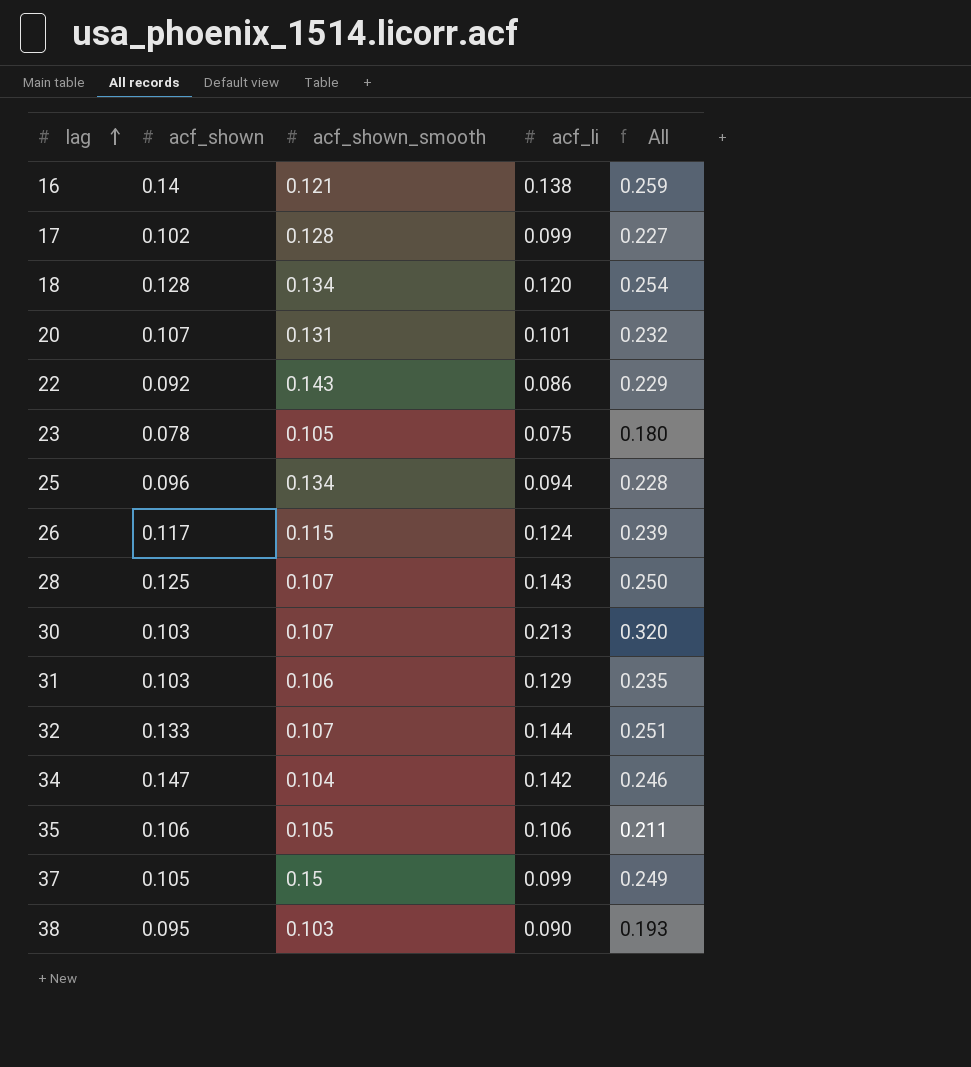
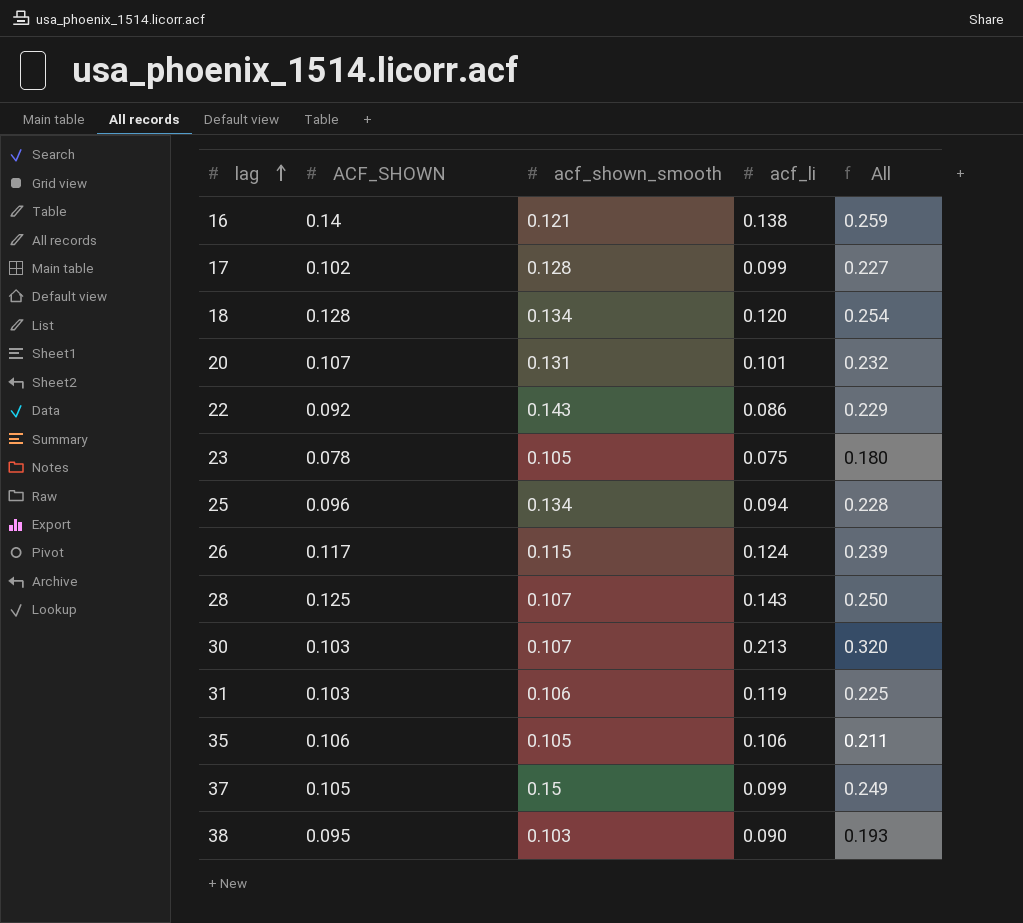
column name: acf_shown -> ACF_SHOWN
row 32: 0.133 | 0.107 | 0.144 | 0.251 -> none
row 34: 0.147 | 0.104 | 0.142 | 0.246 -> none
31 | acf_li: 0.129 -> 0.119
31 | All: 0.235 -> 0.225

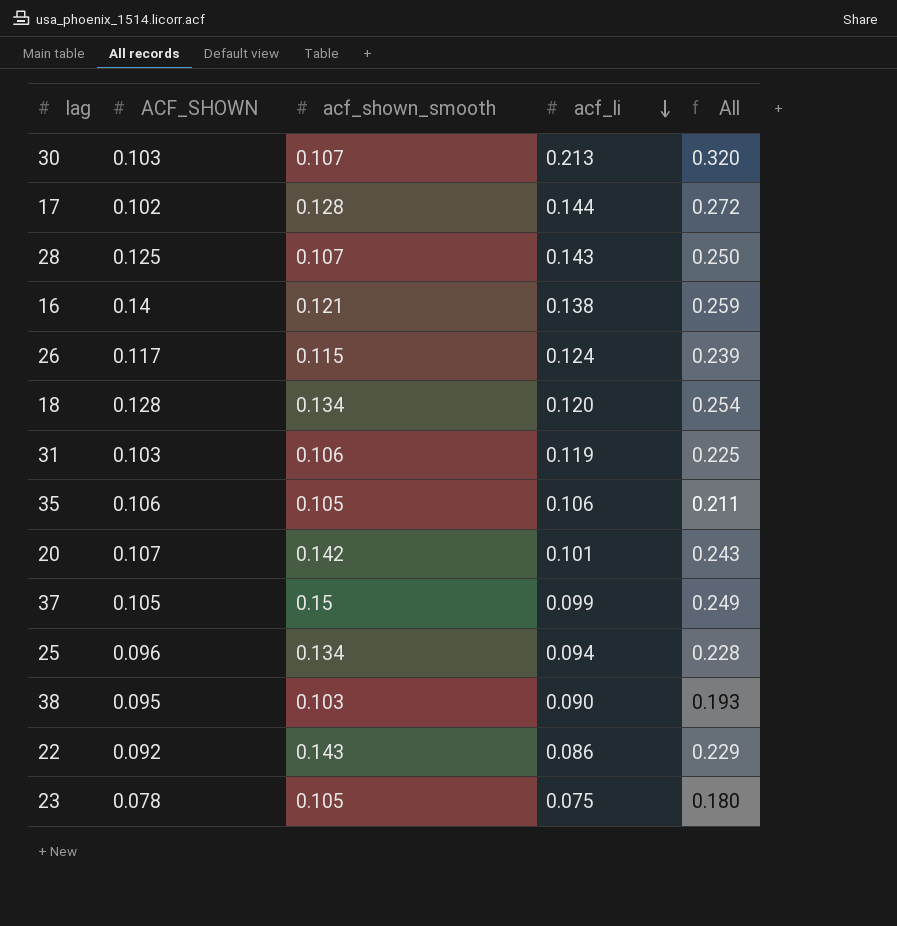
row order: lag ascending -> acf_li descending
17 | acf_li: 0.099 -> 0.144
17 | All: 0.227 -> 0.272
20 | acf_shown_smooth: 0.131 -> 0.142
20 | All: 0.232 -> 0.243

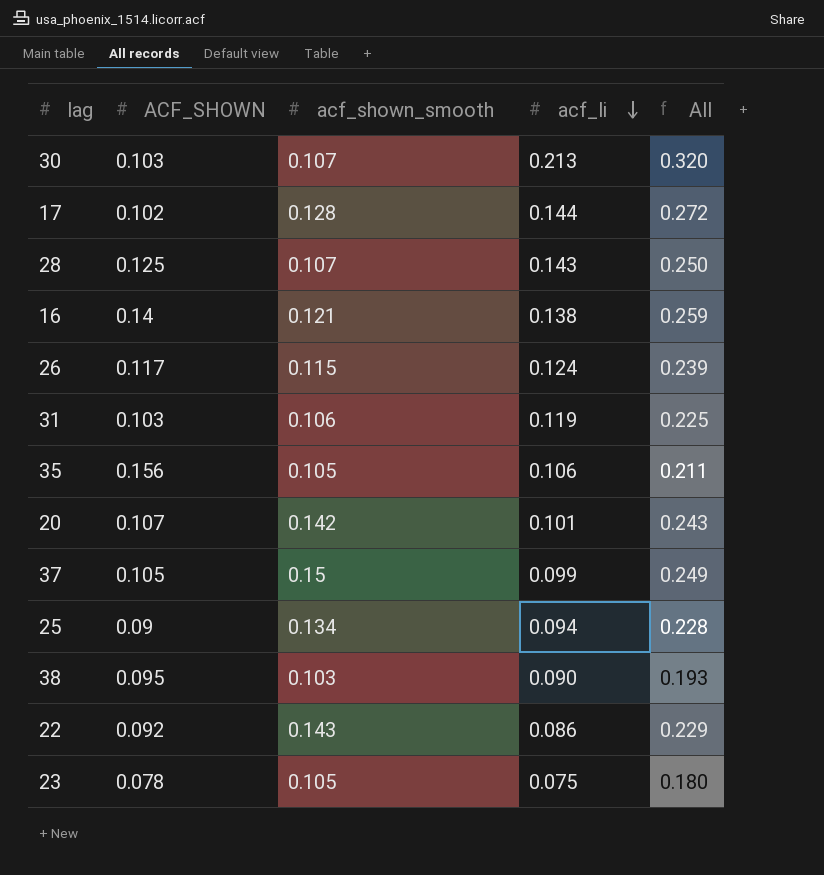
row 18: 0.128 | 0.134 | 0.120 | 0.254 -> none
35 | ACF_SHOWN: 0.106 -> 0.156
25 | ACF_SHOWN: 0.096 -> 0.09

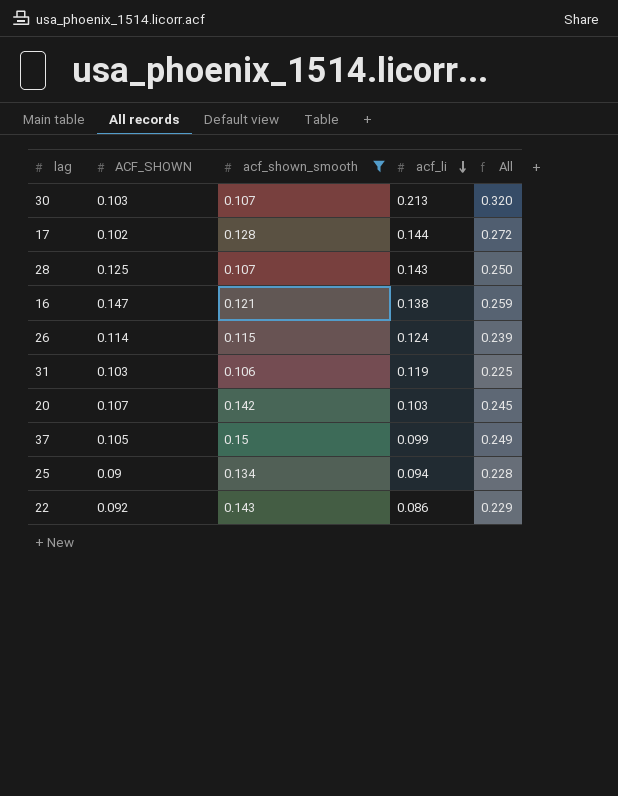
filter: none -> acf_shown_smooth >= 0.106
16 | ACF_SHOWN: 0.14 -> 0.147
26 | ACF_SHOWN: 0.117 -> 0.114
20 | acf_li: 0.101 -> 0.103
20 | All: 0.243 -> 0.245

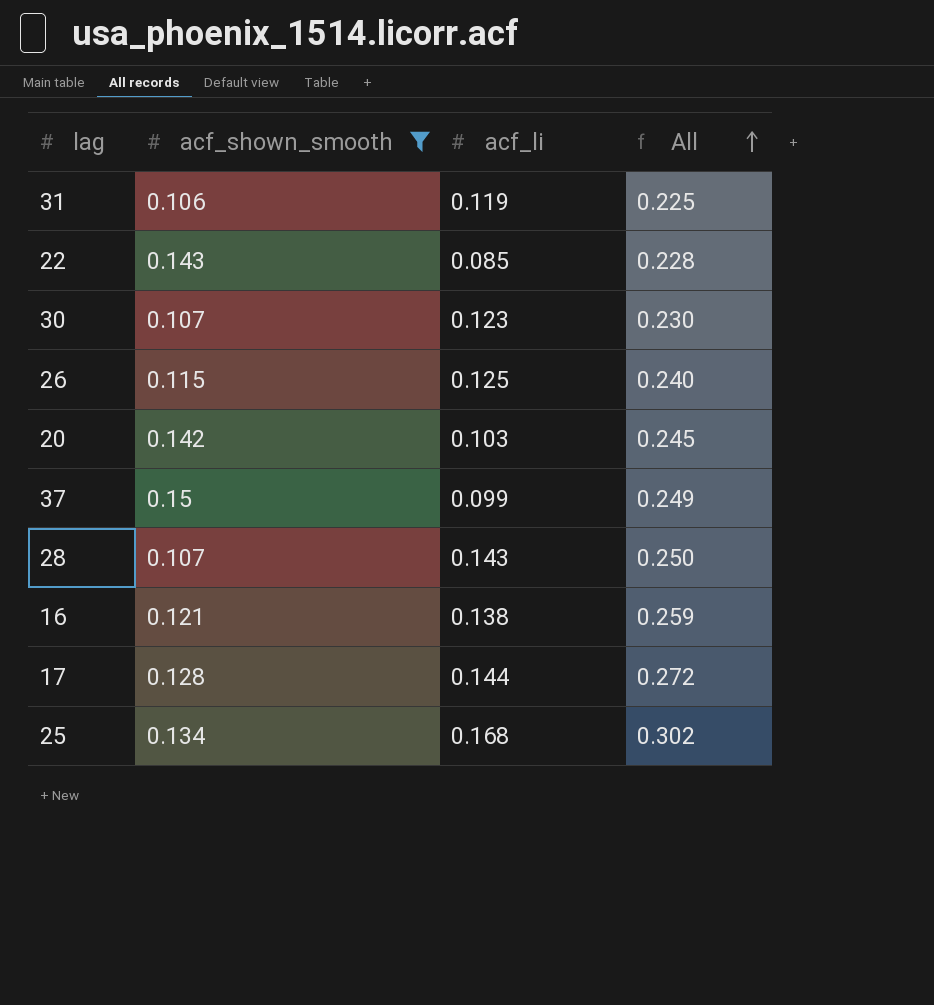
row order: acf_li descending -> All ascending
column ACF_SHOWN | position: 2 -> none
22 | acf_li: 0.086 -> 0.085
22 | All: 0.229 -> 0.228
30 | acf_li: 0.213 -> 0.123
30 | All: 0.320 -> 0.230
26 | acf_li: 0.124 -> 0.125
26 | All: 0.239 -> 0.240
25 | acf_li: 0.094 -> 0.168
25 | All: 0.228 -> 0.302

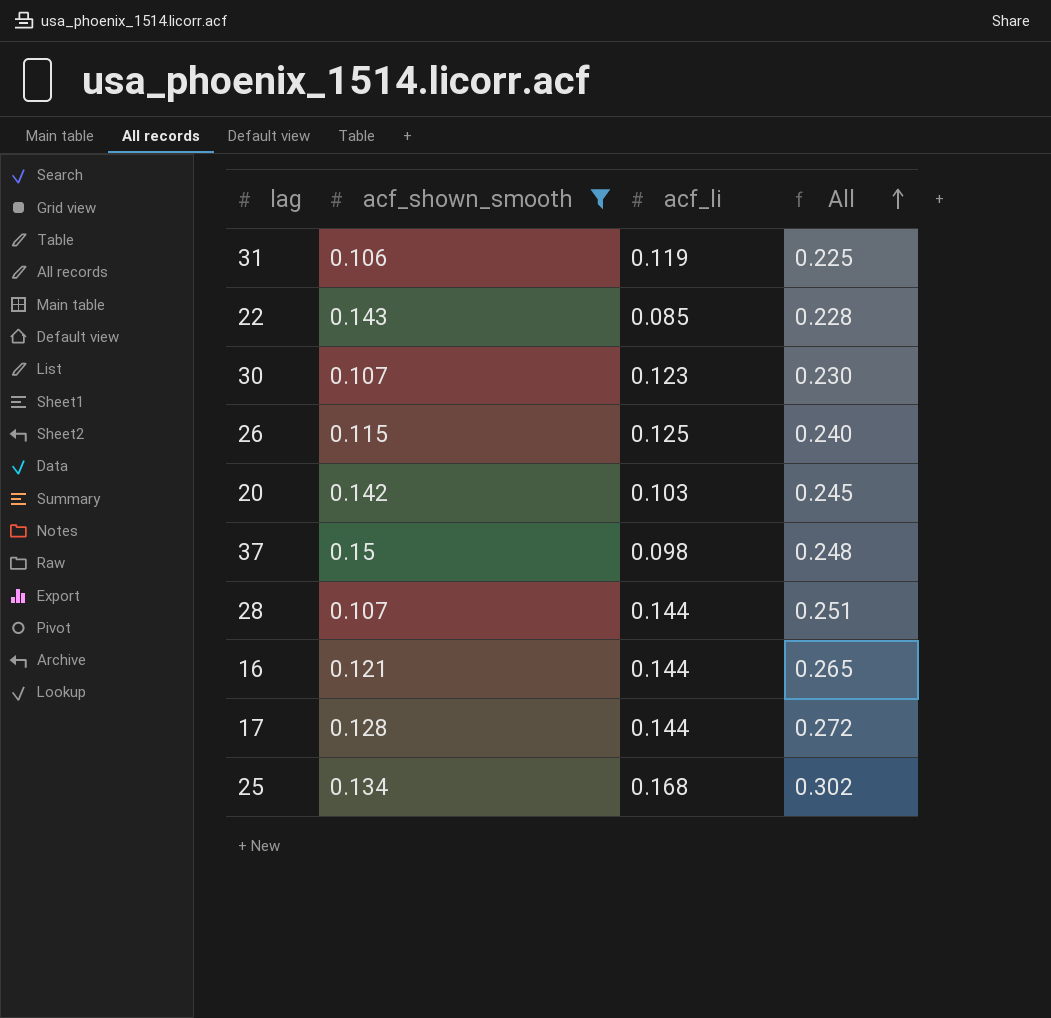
37 | acf_li: 0.099 -> 0.098
37 | All: 0.249 -> 0.248
28 | acf_li: 0.143 -> 0.144
28 | All: 0.250 -> 0.251
16 | acf_li: 0.138 -> 0.144
16 | All: 0.259 -> 0.265

